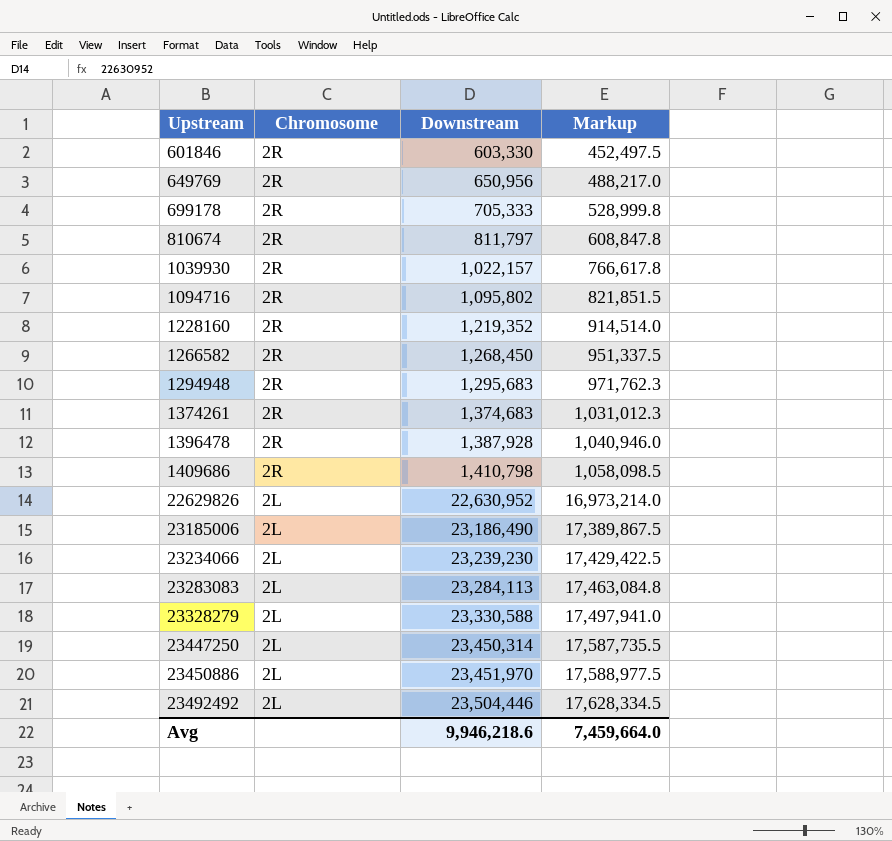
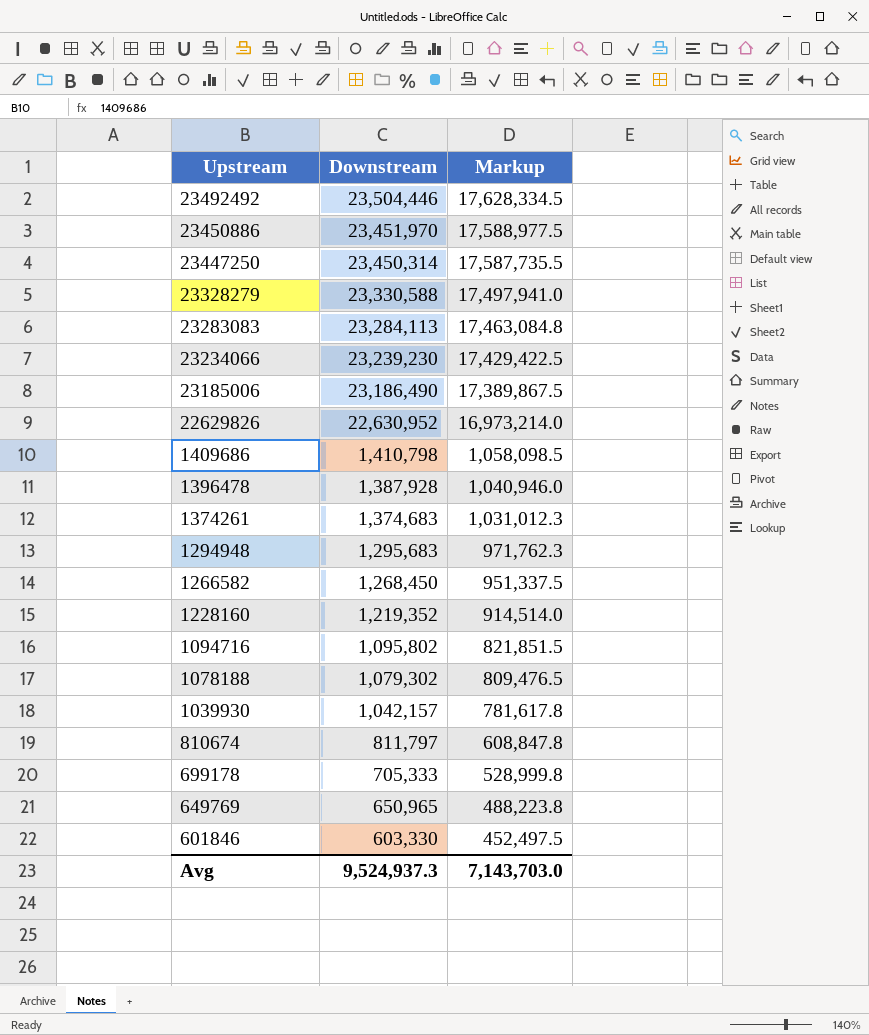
row order: Upstream ascending -> Upstream descending
column Chromosome | position: 2 -> none
row 1078188: none -> 1,079,302 | 809,476.5
1039930 | Downstream: 1,022,157 -> 1,042,157
1039930 | Markup: 766,617.8 -> 781,617.8
649769 | Downstream: 650,956 -> 650,965
649769 | Markup: 488,217.0 -> 488,223.8
Avg | Downstream: 9,946,218.6 -> 9,524,937.3
Avg | Markup: 7,459,664.0 -> 7,143,703.0

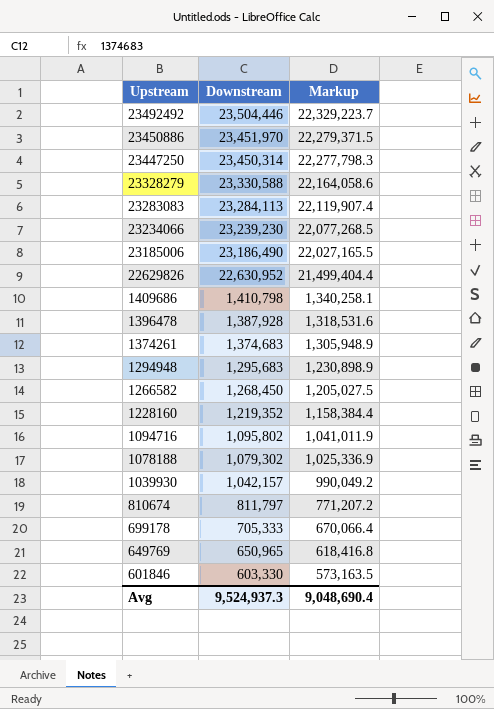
column Markup | formula: [Downstream] * 0.75 -> [Downstream] * 0.95
Avg | Markup: 7,143,703.0 -> 9,048,690.4

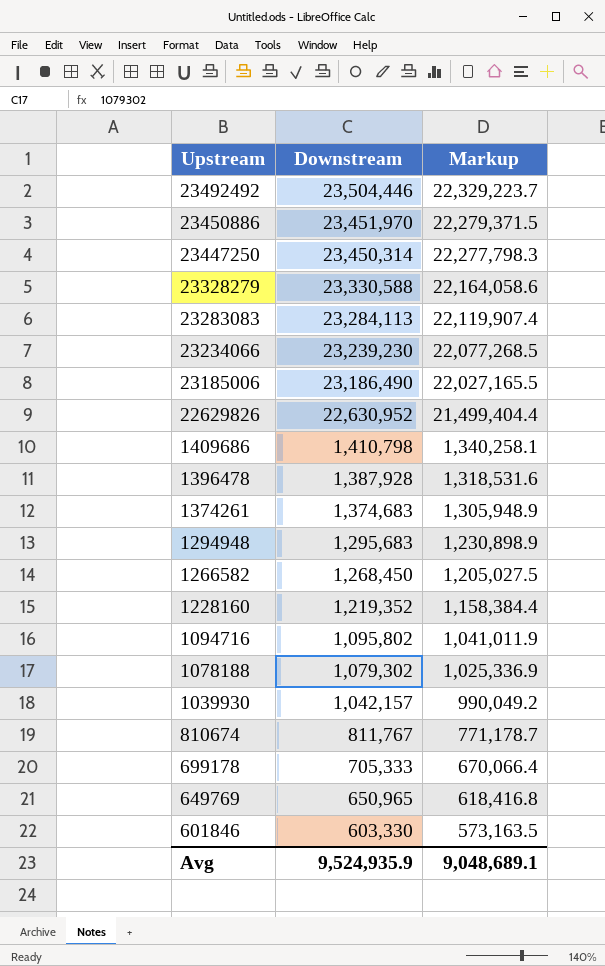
810674 | Downstream: 811,797 -> 811,767
810674 | Markup: 771,207.2 -> 771,178.7
Avg | Downstream: 9,524,937.3 -> 9,524,935.9
Avg | Markup: 9,048,690.4 -> 9,048,689.1

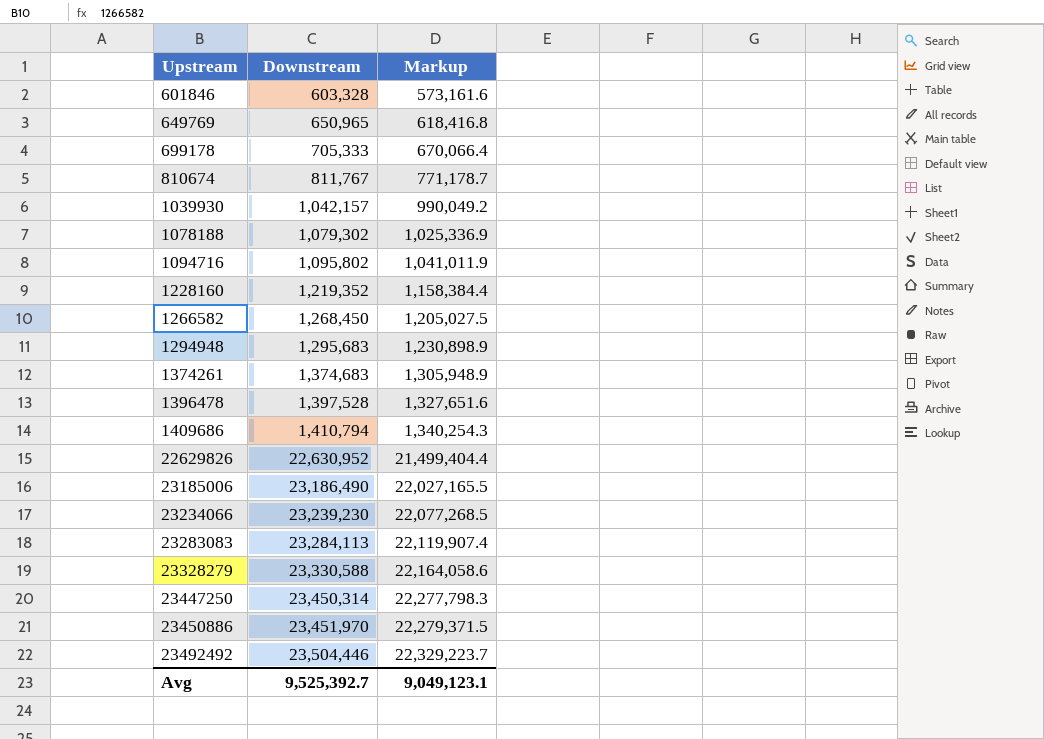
row order: Upstream descending -> Upstream ascending
601846 | Downstream: 603,330 -> 603,328
601846 | Markup: 573,163.5 -> 573,161.6
1396478 | Downstream: 1,387,928 -> 1,397,528
1396478 | Markup: 1,318,531.6 -> 1,327,651.6
1409686 | Downstream: 1,410,798 -> 1,410,794
1409686 | Markup: 1,340,258.1 -> 1,340,254.3
Avg | Downstream: 9,524,935.9 -> 9,525,392.7
Avg | Markup: 9,048,689.1 -> 9,049,123.1

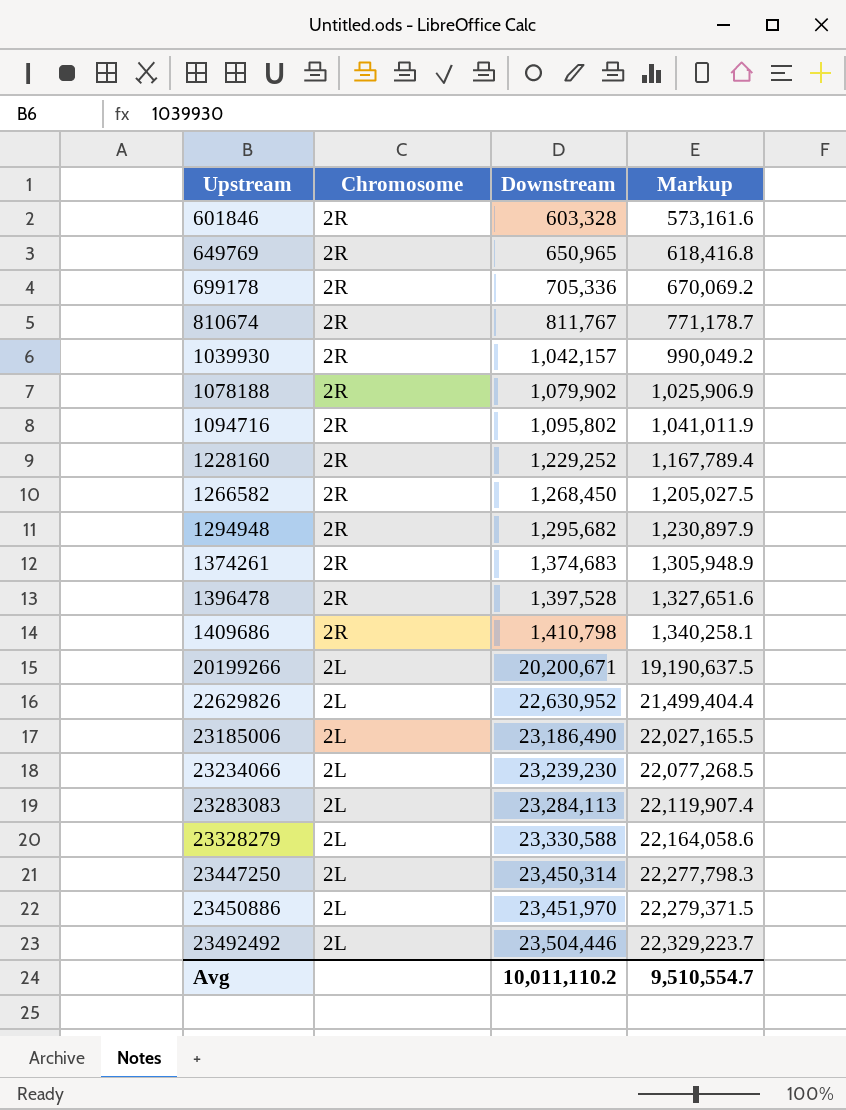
column Chromosome | position: none -> 2
699178 | Downstream: 705,333 -> 705,336
699178 | Markup: 670,066.4 -> 670,069.2
1078188 | Downstream: 1,079,302 -> 1,079,902
1078188 | Markup: 1,025,336.9 -> 1,025,906.9
1228160 | Downstream: 1,219,352 -> 1,229,252
1228160 | Markup: 1,158,384.4 -> 1,167,789.4
1294948 | Downstream: 1,295,683 -> 1,295,682
1294948 | Markup: 1,230,898.9 -> 1,230,897.9
1409686 | Downstream: 1,410,794 -> 1,410,798
1409686 | Markup: 1,340,254.3 -> 1,340,258.1
row 20199266: none -> 2L | 20,200,671 | 19,190,637.5
Avg | Downstream: 9,525,392.7 -> 10,011,110.2
Avg | Markup: 9,049,123.1 -> 9,510,554.7

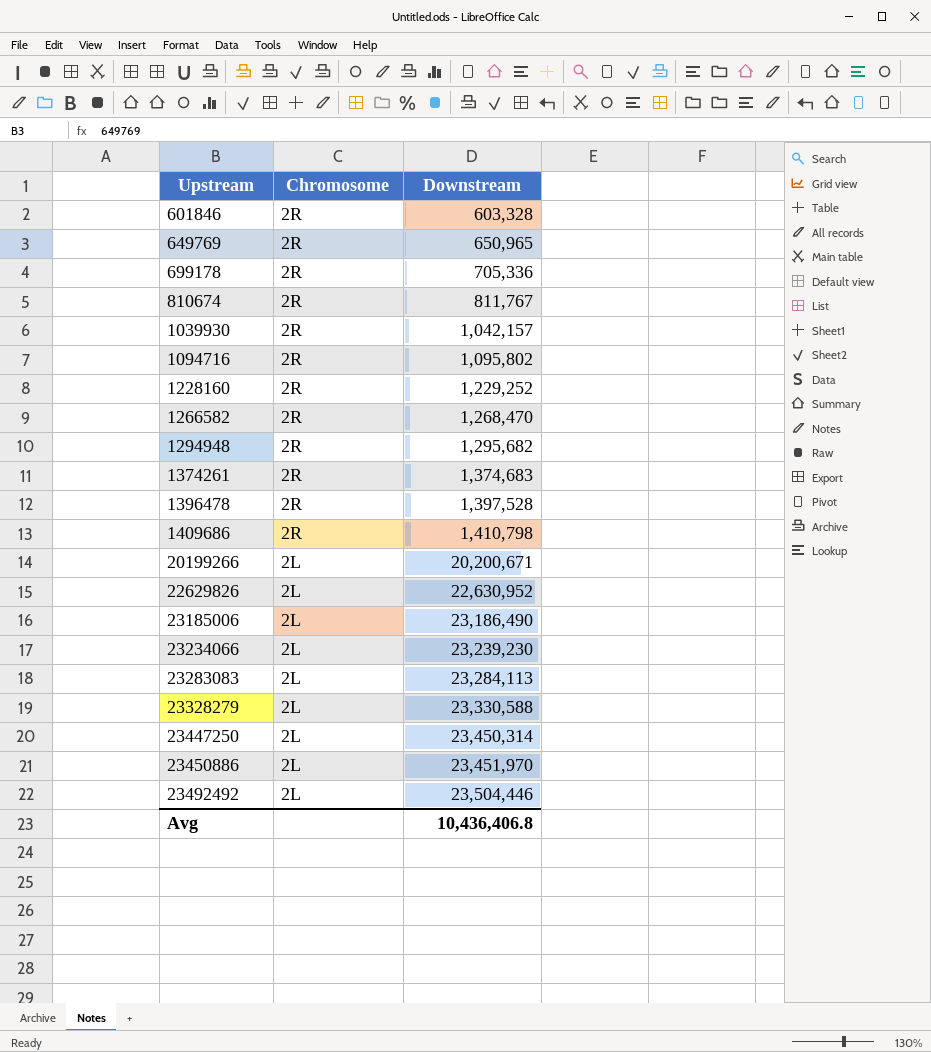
column Markup | formula: [Downstream] * 0.95 -> none
row 1078188: 2R | 1,079,902 | 1,025,906.9 -> none
1266582 | Downstream: 1,268,450 -> 1,268,470
Avg | Downstream: 10,011,110.2 -> 10,436,406.8

